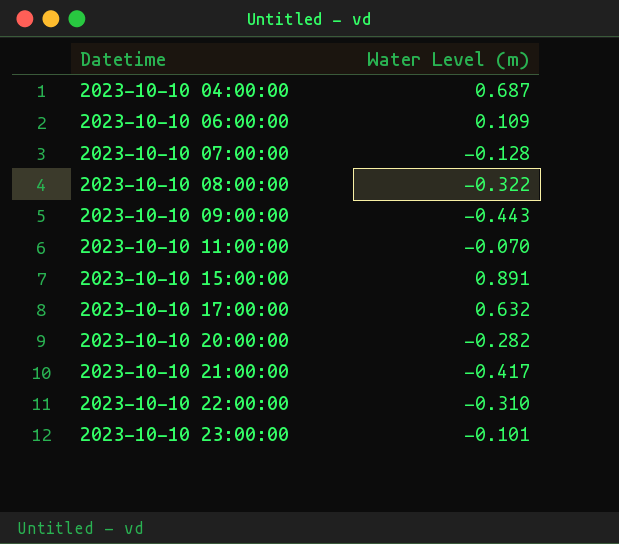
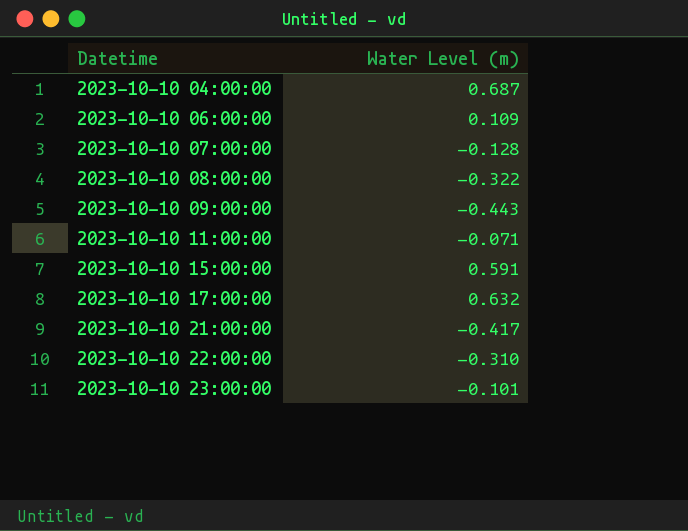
row 2023-10-10 20:00:00: -0.282 -> none
2023-10-10 11:00:00 | Water Level (m): -0.070 -> -0.071
2023-10-10 15:00:00 | Water Level (m): 0.891 -> 0.591

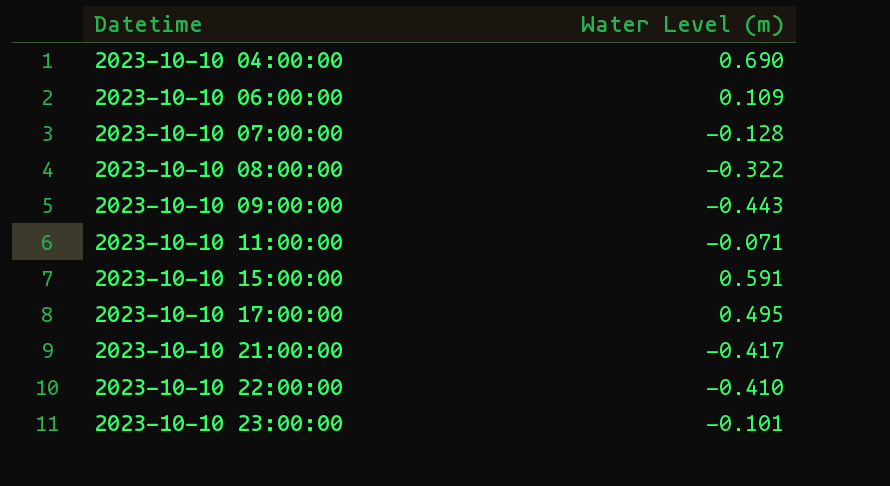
2023-10-10 04:00:00 | Water Level (m): 0.687 -> 0.690
2023-10-10 17:00:00 | Water Level (m): 0.632 -> 0.495
2023-10-10 22:00:00 | Water Level (m): -0.310 -> -0.410

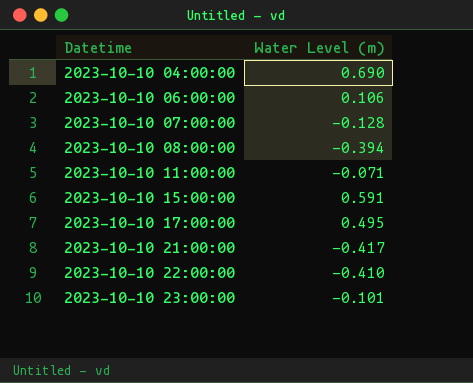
row 2023-10-10 09:00:00: -0.443 -> none
2023-10-10 06:00:00 | Water Level (m): 0.109 -> 0.106
2023-10-10 08:00:00 | Water Level (m): -0.322 -> -0.394

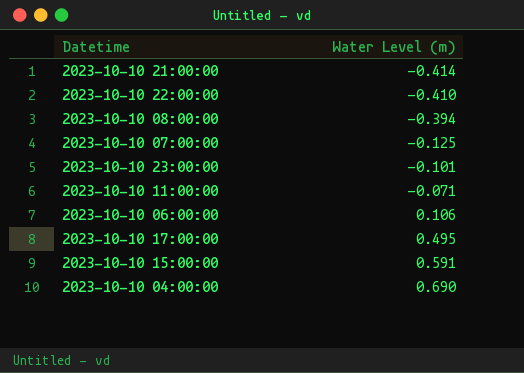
row order: Datetime ascending -> Water Level (m) ascending
2023-10-10 21:00:00 | Water Level (m): -0.417 -> -0.414
2023-10-10 07:00:00 | Water Level (m): -0.128 -> -0.125

